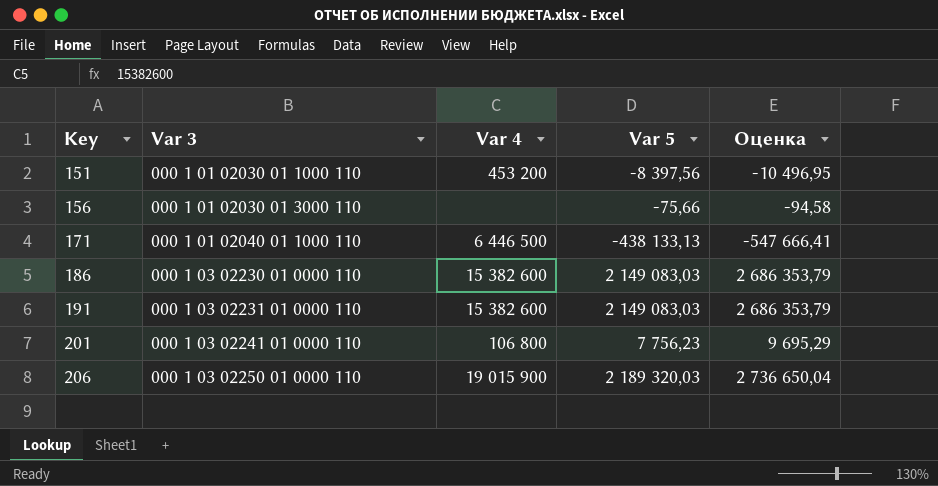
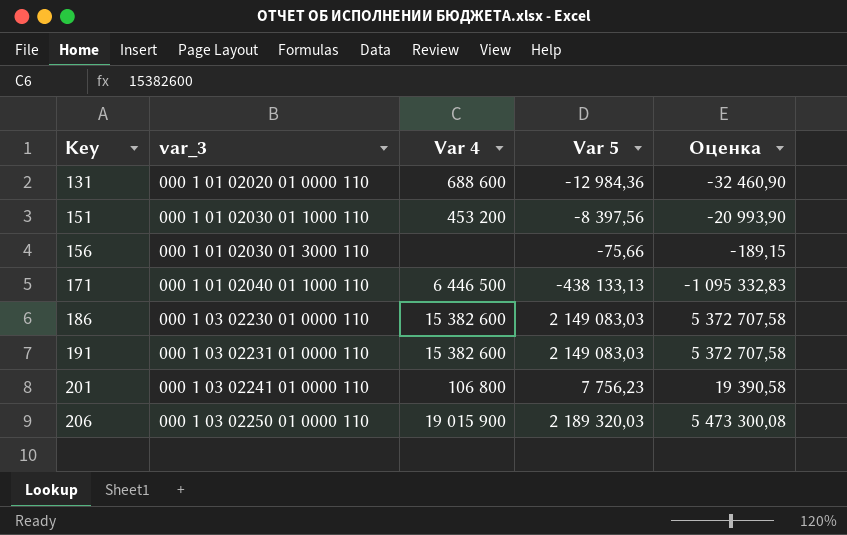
column name: Var 3 -> var_3
column Оценка | formula: [Var 5] * 1,25 -> [Var 5] * 2,5
row 131: none -> 000 1 01 02020 01 0000 110 | 688 600 | -12 984,36 | -32 460,90

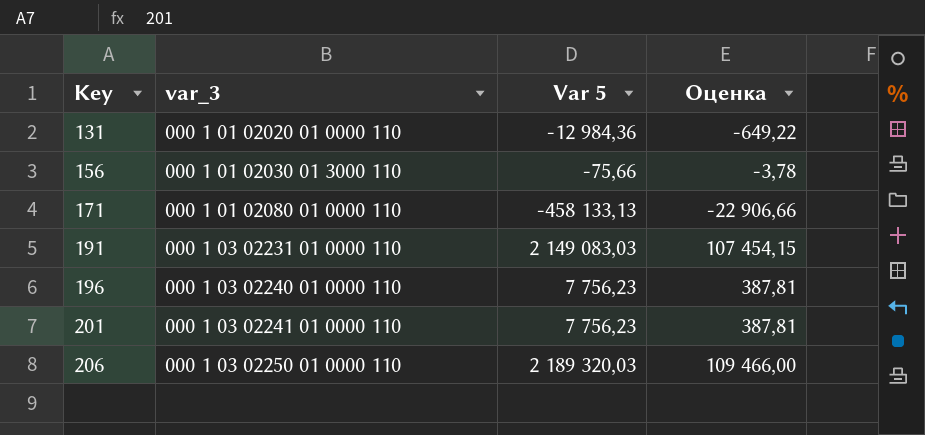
column Var 4 | position: 3 -> none
column Оценка | formula: [Var 5] * 2,5 -> [Var 5] * 0,05
row 151: 000 1 01 02030 01 1000 110 | 453 200 | -8 397,56 | -20 993,90 -> none
row 186: 000 1 03 02230 01 0000 110 | 15 382 600 | 2 149 083,03 | 5 372 707,58 -> none
171 | var_3: 000 1 01 02040 01 1000 110 -> 000 1 01 02080 01 0000 110
171 | Var 5: -438 133,13 -> -458 133,13
row 196: none -> 000 1 03 02240 01 0000 110 | 7 756,23 | 387,81

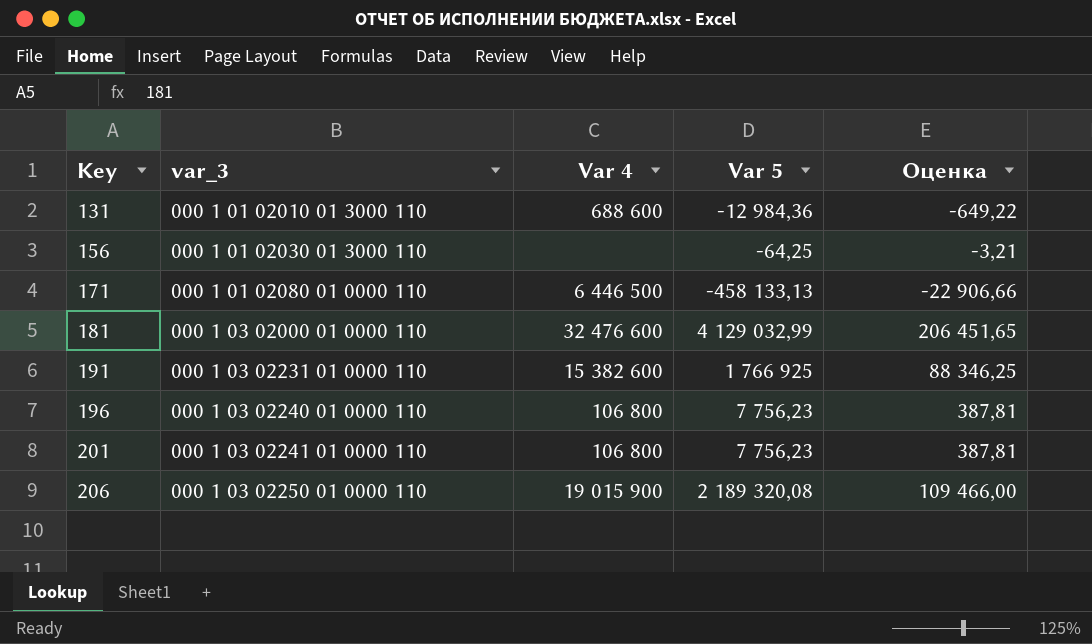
column Var 4 | position: none -> 3
131 | var_3: 000 1 01 02020 01 0000 110 -> 000 1 01 02010 01 3000 110
156 | Var 5: -75,66 -> -64,25
156 | Оценка: -3,78 -> -3,21
row 181: none -> 000 1 03 02000 01 0000 110 | 32 476 600 | 4 129 032,99 | 206 451,65
191 | Var 5: 2 149 083,03 -> 1 766 925
191 | Оценка: 107 454,15 -> 88 346,25
206 | Var 5: 2 189 320,03 -> 2 189 320,08

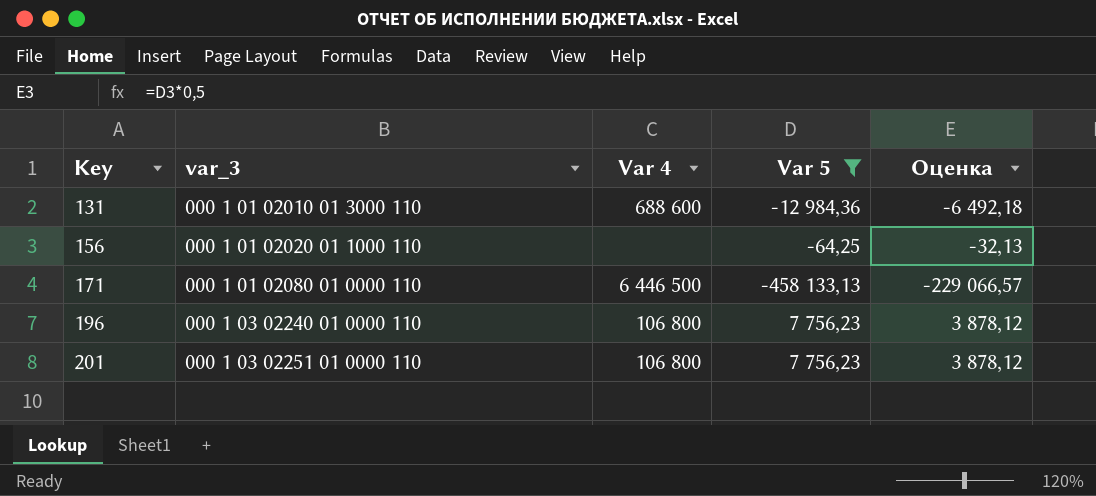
filter: none -> Var 5 <= 7 756,23
column Оценка | formula: [Var 5] * 0,05 -> [Var 5] * 0,5
156 | var_3: 000 1 01 02030 01 3000 110 -> 000 1 01 02020 01 1000 110
201 | var_3: 000 1 03 02241 01 0000 110 -> 000 1 03 02251 01 0000 110

